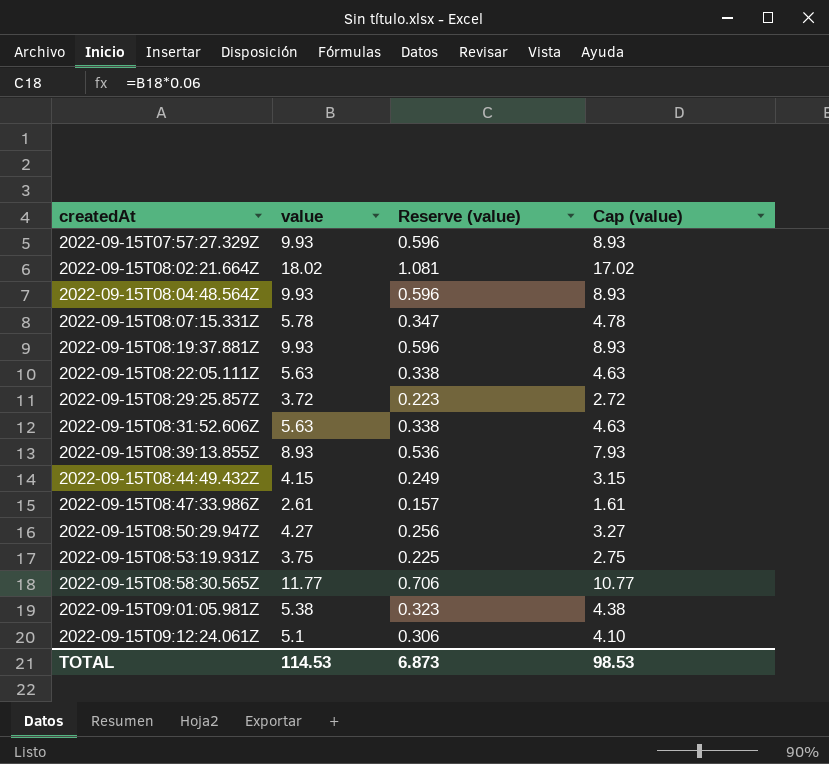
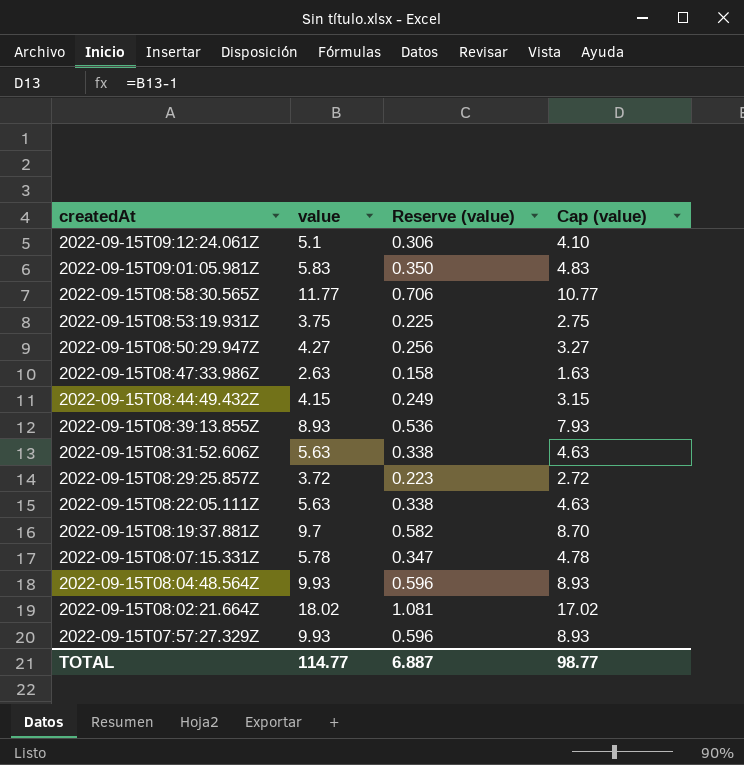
row order: createdAt ascending -> createdAt descending
2022-09-15T09:01:05.981Z | value: 5.38 -> 5.83
2022-09-15T09:01:05.981Z | Reserve (value): 0.323 -> 0.350
2022-09-15T09:01:05.981Z | Cap (value): 4.38 -> 4.83
2022-09-15T08:47:33.986Z | value: 2.61 -> 2.63
2022-09-15T08:47:33.986Z | Reserve (value): 0.157 -> 0.158
2022-09-15T08:47:33.986Z | Cap (value): 1.61 -> 1.63
2022-09-15T08:19:37.881Z | value: 9.93 -> 9.7
2022-09-15T08:19:37.881Z | Reserve (value): 0.596 -> 0.582
2022-09-15T08:19:37.881Z | Cap (value): 8.93 -> 8.70
TOTAL | value: 114.53 -> 114.77
TOTAL | Reserve (value): 6.873 -> 6.887
TOTAL | Cap (value): 98.53 -> 98.77

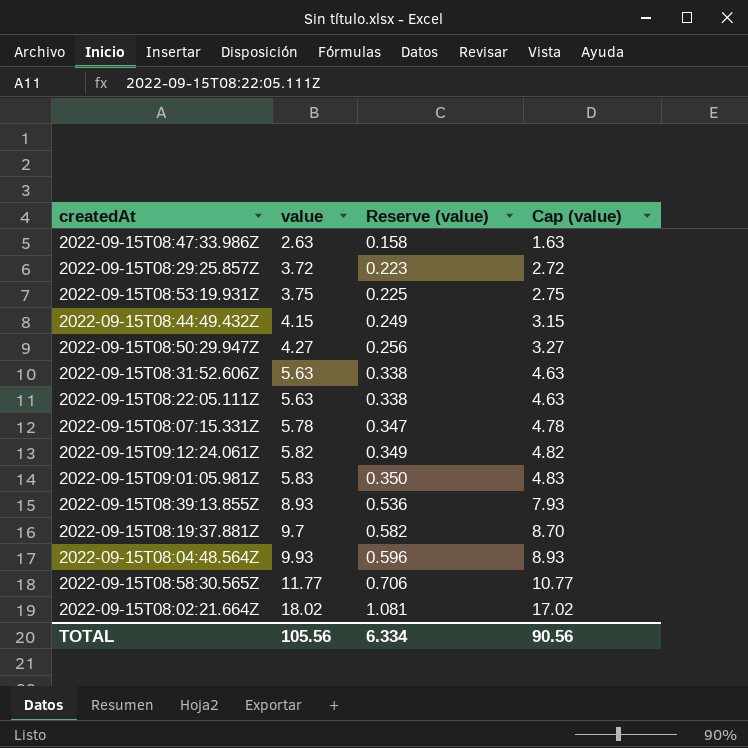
row order: createdAt descending -> value ascending
row 2022-09-15T07:57:27.329Z: 9.93 | 0.596 | 8.93 -> none
2022-09-15T09:12:24.061Z | value: 5.1 -> 5.82
2022-09-15T09:12:24.061Z | Reserve (value): 0.306 -> 0.349
2022-09-15T09:12:24.061Z | Cap (value): 4.10 -> 4.82
TOTAL | value: 114.77 -> 105.56
TOTAL | Reserve (value): 6.887 -> 6.334
TOTAL | Cap (value): 98.77 -> 90.56

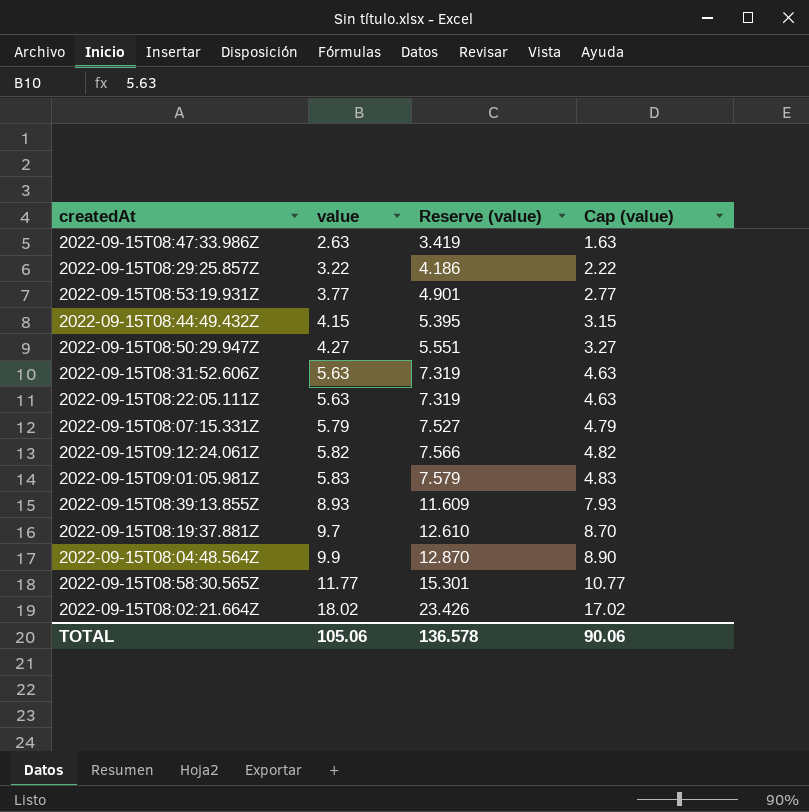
column Reserve (value) | formula: [value] * 0.06 -> [value] * 1.3
2022-09-15T08:29:25.857Z | value: 3.72 -> 3.22
2022-09-15T08:29:25.857Z | Cap (value): 2.72 -> 2.22
2022-09-15T08:53:19.931Z | value: 3.75 -> 3.77
2022-09-15T08:53:19.931Z | Cap (value): 2.75 -> 2.77
2022-09-15T08:07:15.331Z | value: 5.78 -> 5.79
2022-09-15T08:07:15.331Z | Cap (value): 4.78 -> 4.79
2022-09-15T08:04:48.564Z | value: 9.93 -> 9.9
2022-09-15T08:04:48.564Z | Cap (value): 8.93 -> 8.90
TOTAL | value: 105.56 -> 105.06
TOTAL | Reserve (value): 6.334 -> 136.578
TOTAL | Cap (value): 90.56 -> 90.06

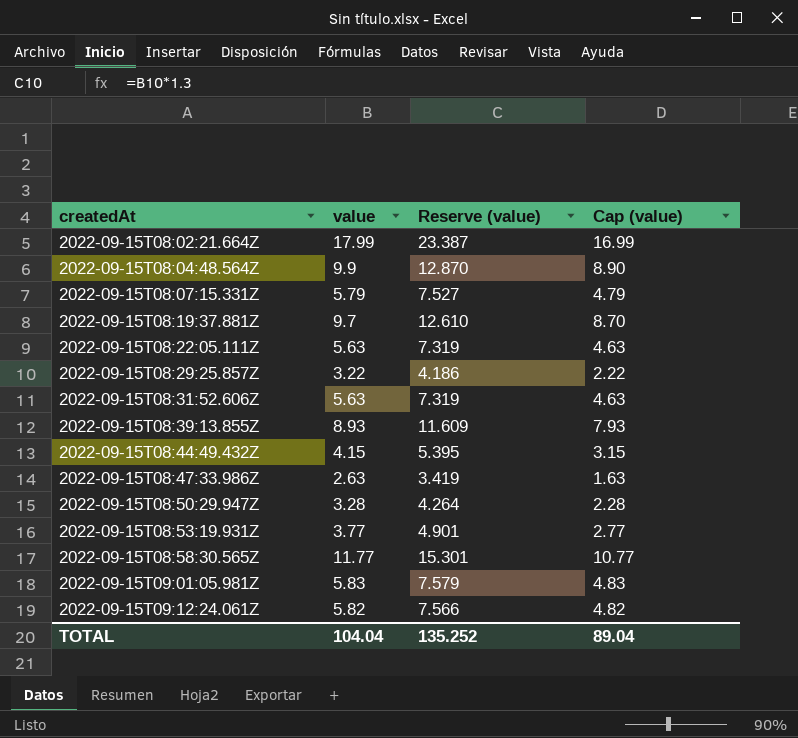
row order: value ascending -> createdAt ascending
2022-09-15T08:02:21.664Z | value: 18.02 -> 17.99
2022-09-15T08:02:21.664Z | Reserve (value): 23.426 -> 23.387
2022-09-15T08:02:21.664Z | Cap (value): 17.02 -> 16.99
2022-09-15T08:50:29.947Z | value: 4.27 -> 3.28
2022-09-15T08:50:29.947Z | Reserve (value): 5.551 -> 4.264
2022-09-15T08:50:29.947Z | Cap (value): 3.27 -> 2.28
TOTAL | value: 105.06 -> 104.04
TOTAL | Reserve (value): 136.578 -> 135.252
TOTAL | Cap (value): 90.06 -> 89.04

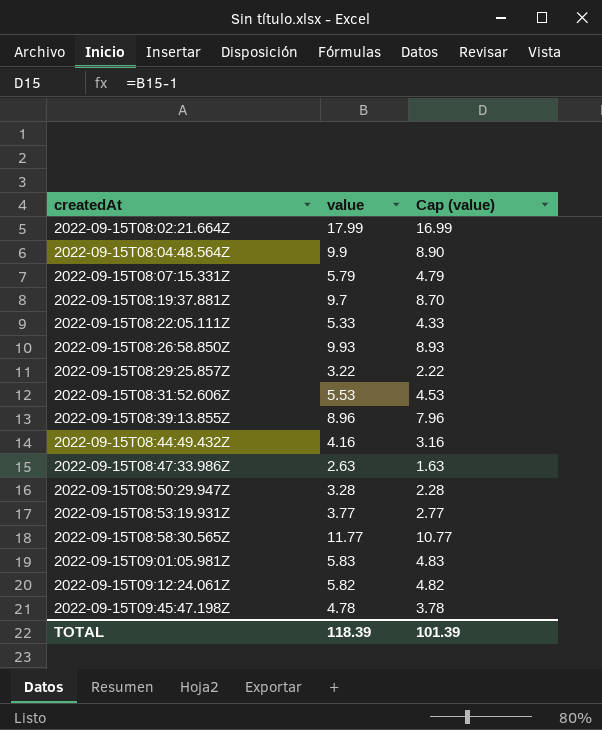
column Reserve (value) | formula: [value] * 1.3 -> none
2022-09-15T08:22:05.111Z | value: 5.63 -> 5.33
2022-09-15T08:22:05.111Z | Cap (value): 4.63 -> 4.33
row 2022-09-15T08:26:58.850Z: none -> 9.93 | 8.93
2022-09-15T08:31:52.606Z | value: 5.63 -> 5.53
2022-09-15T08:31:52.606Z | Cap (value): 4.63 -> 4.53
2022-09-15T08:39:13.855Z | value: 8.93 -> 8.96
2022-09-15T08:39:13.855Z | Cap (value): 7.93 -> 7.96
2022-09-15T08:44:49.432Z | value: 4.15 -> 4.16
2022-09-15T08:44:49.432Z | Cap (value): 3.15 -> 3.16
row 2022-09-15T09:45:47.198Z: none -> 4.78 | 3.78
TOTAL | value: 104.04 -> 118.39
TOTAL | Cap (value): 89.04 -> 101.39

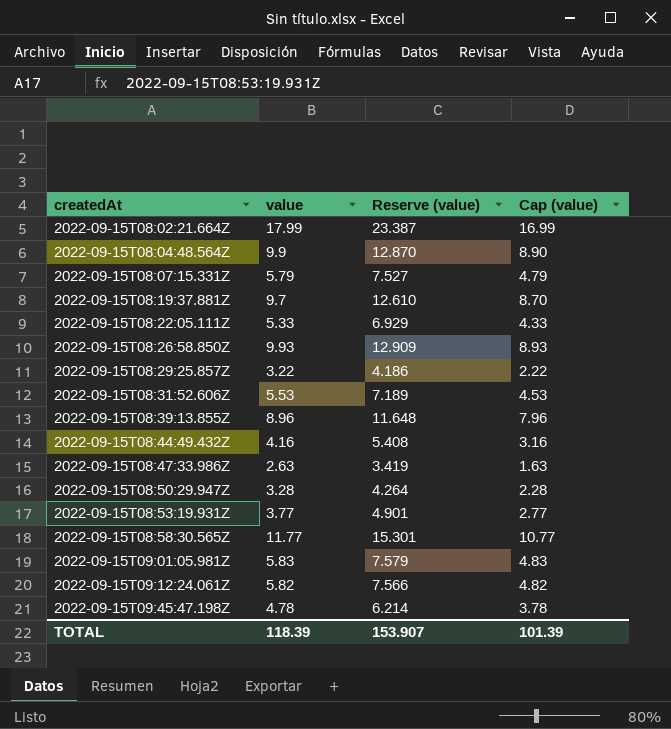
column Reserve (value) | formula: none -> [value] * 1.3

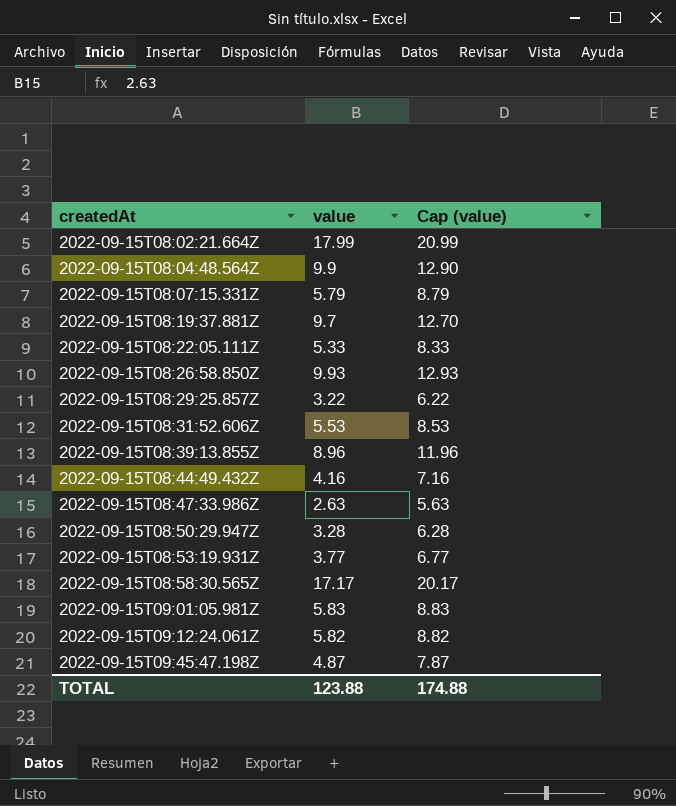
column Reserve (value) | formula: [value] * 1.3 -> none
column Cap (value) | formula: [value] - 1 -> [value] + 3
2022-09-15T08:58:30.565Z | value: 11.77 -> 17.17
2022-09-15T09:45:47.198Z | value: 4.78 -> 4.87
TOTAL | value: 118.39 -> 123.88
TOTAL | Cap (value): 101.39 -> 174.88

